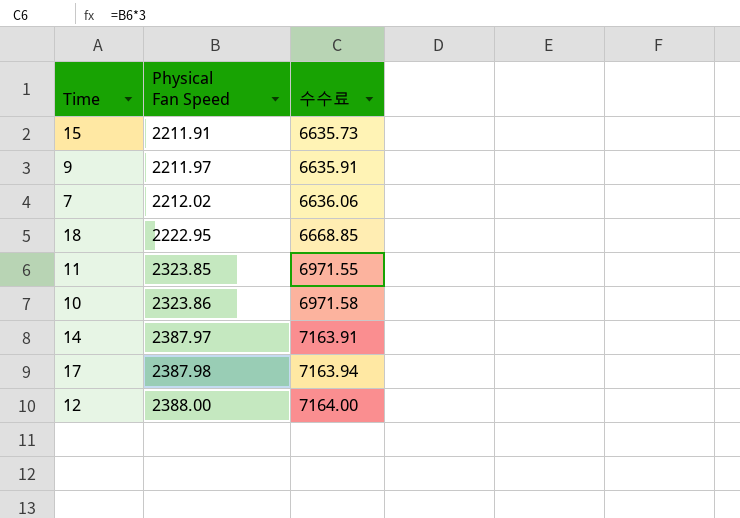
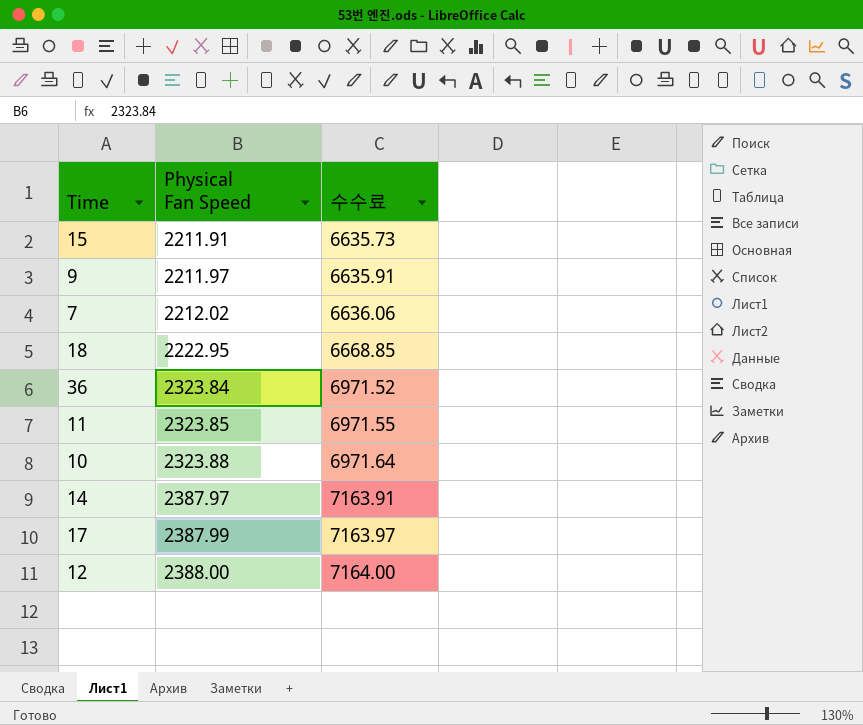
row 36: none -> 2323.84 | 6971.52
10 | Physical Fan Speed: 2323.86 -> 2323.88
10 | 수수료: 6971.58 -> 6971.64
17 | Physical Fan Speed: 2387.98 -> 2387.99
17 | 수수료: 7163.94 -> 7163.97

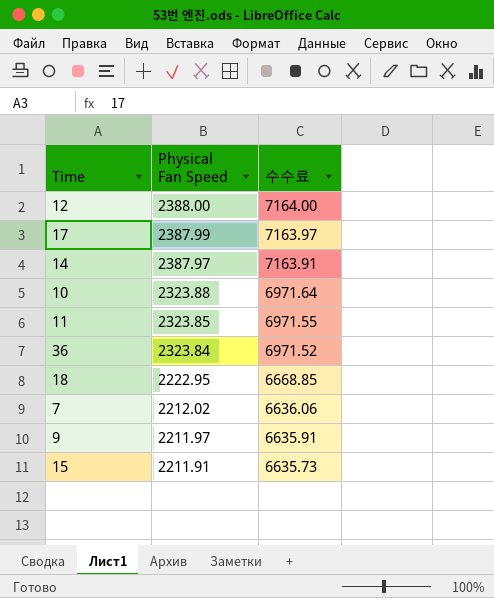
row order: Physical Fan Speed ascending -> Physical Fan Speed descending

